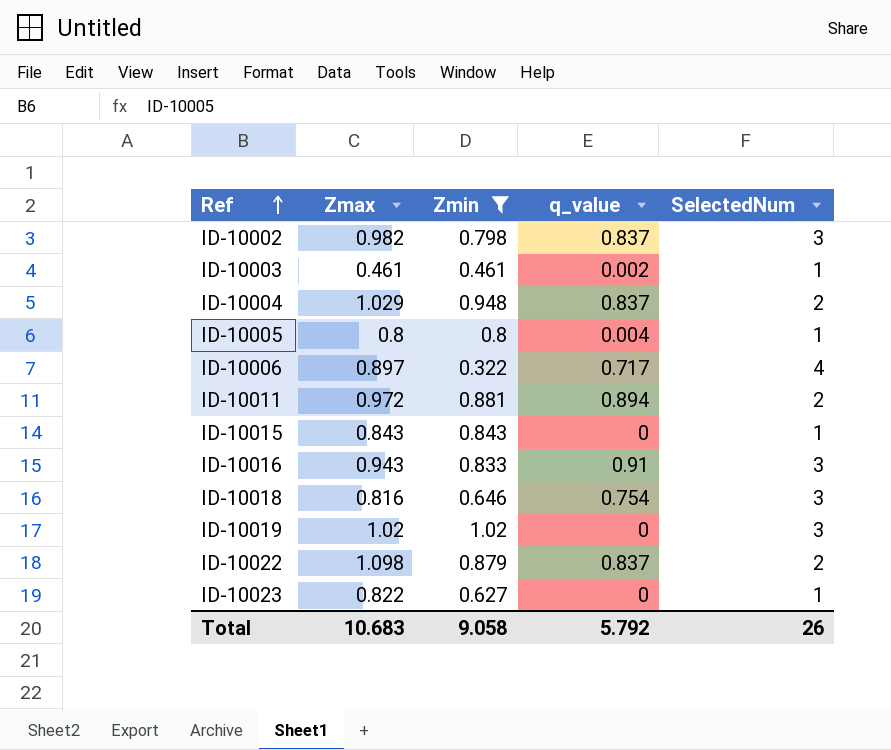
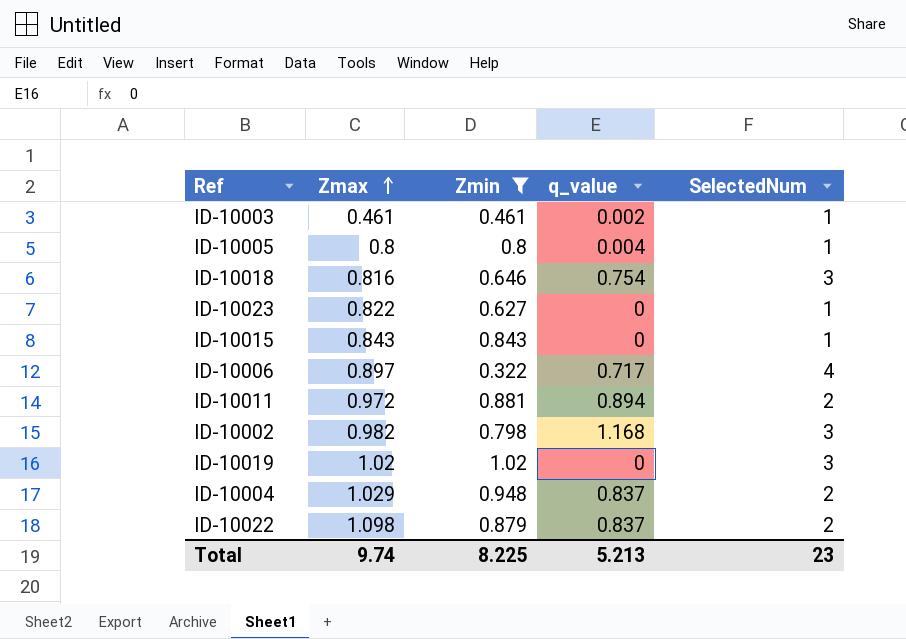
row order: Ref ascending -> Zmax ascending
row ID-10016: 0.943 | 0.833 | 0.91 | 3 -> none
ID-10002 | q_value: 0.837 -> 1.168
Total | Zmax: 10.683 -> 9.74
Total | Zmin: 9.058 -> 8.225
Total | q_value: 5.792 -> 5.213
Total | SelectedNum: 26 -> 23

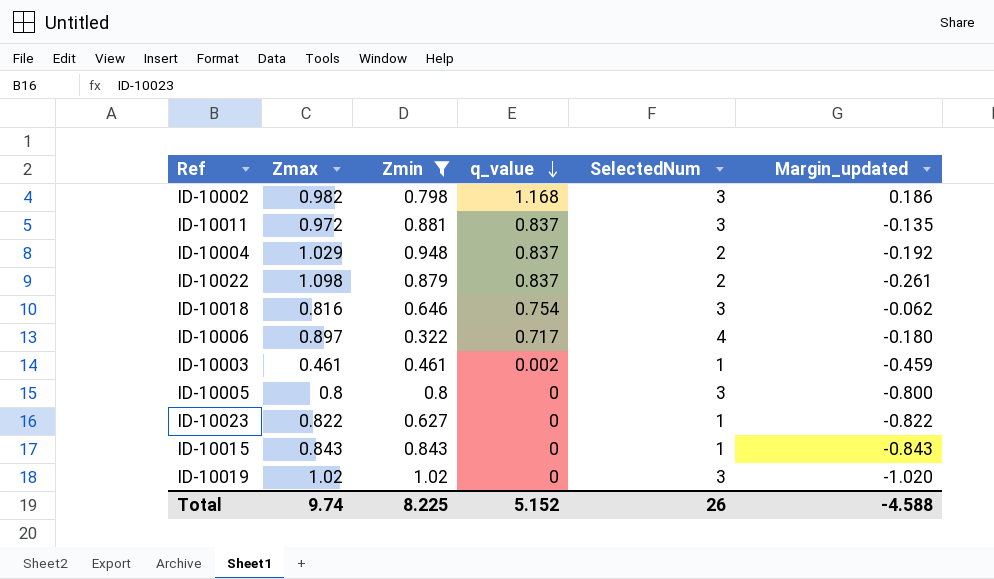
row order: Zmax ascending -> q_value descending
column Margin_updated | formula: none -> [q_value] - [Zmax]
ID-10011 | q_value: 0.894 -> 0.837
ID-10011 | SelectedNum: 2 -> 3
ID-10005 | q_value: 0.004 -> 0
ID-10005 | SelectedNum: 1 -> 3
Total | q_value: 5.213 -> 5.152
Total | SelectedNum: 23 -> 26

